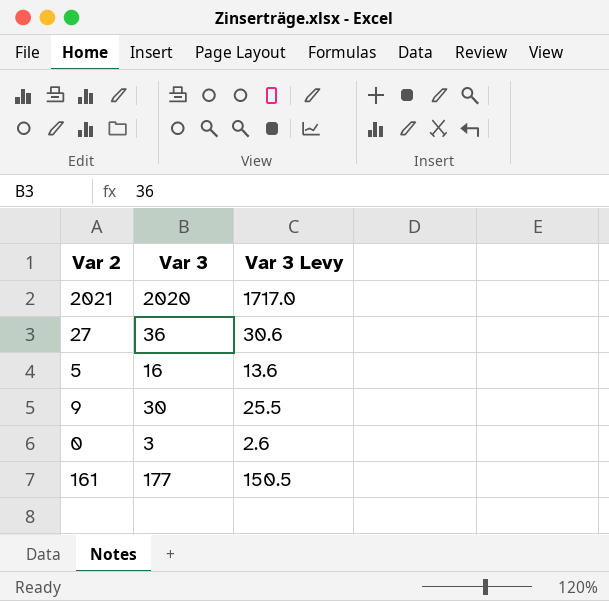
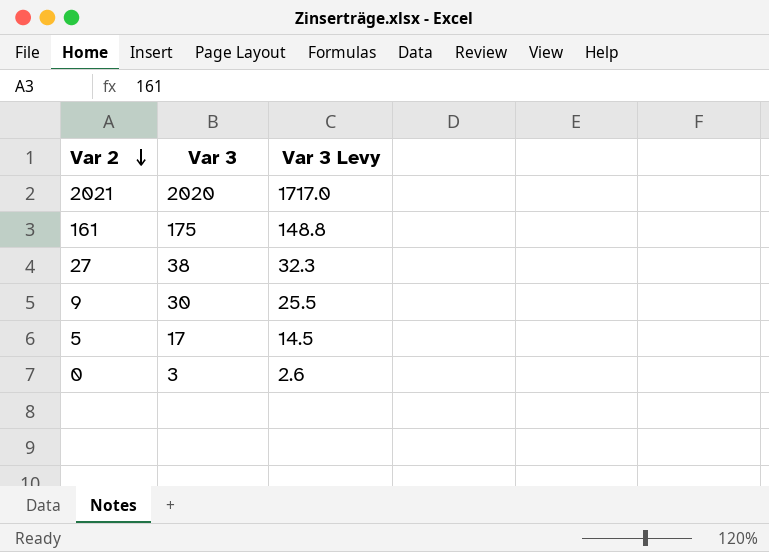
row order: none -> Var 2 descending
161 | Var 3: 177 -> 175
161 | Var 3 Levy: 150.5 -> 148.8
27 | Var 3: 36 -> 38
27 | Var 3 Levy: 30.6 -> 32.3
5 | Var 3: 16 -> 17
5 | Var 3 Levy: 13.6 -> 14.5

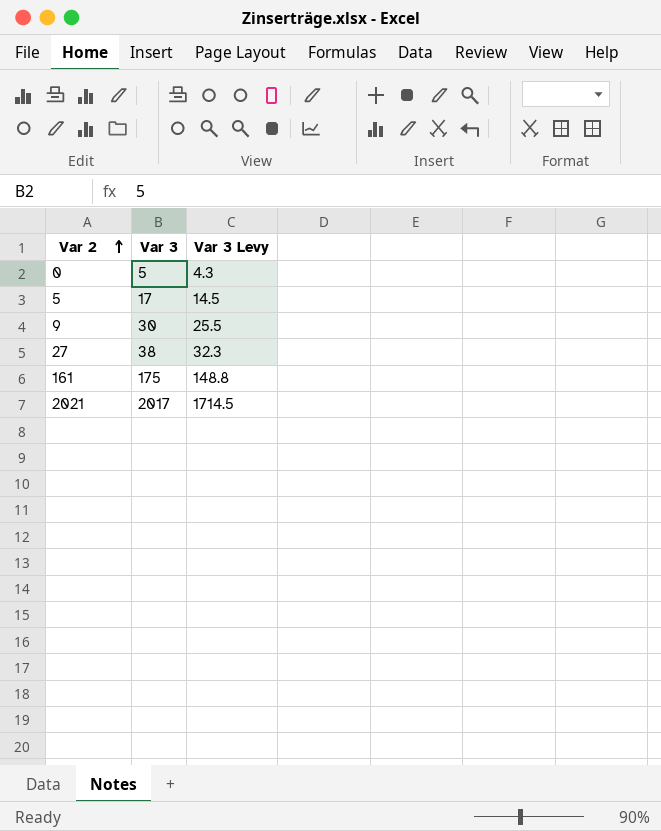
row order: Var 2 descending -> Var 2 ascending
0 | Var 3: 3 -> 5
0 | Var 3 Levy: 2.6 -> 4.3
2021 | Var 3: 2020 -> 2017
2021 | Var 3 Levy: 1717.0 -> 1714.5

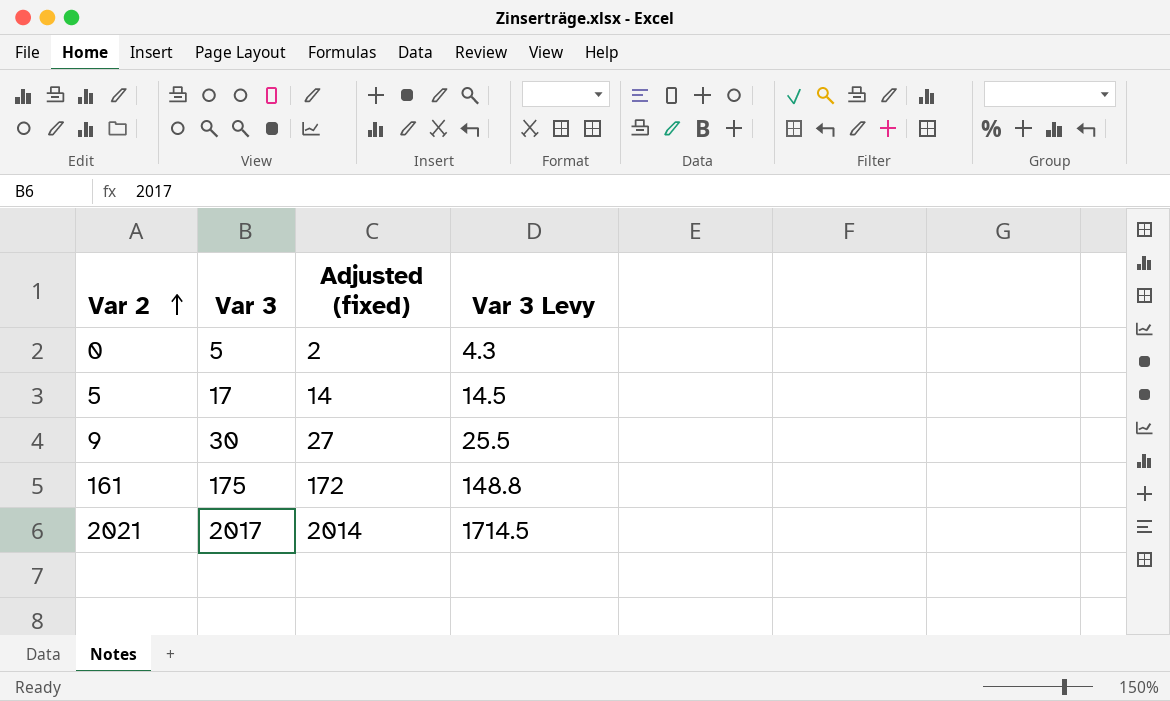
column Adjusted (fixed) | formula: none -> [Var 3] - 3
row 27: 38 | 32.3 -> none

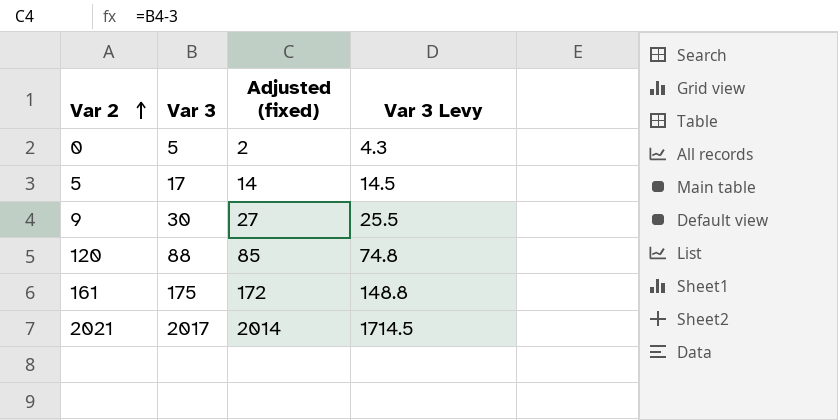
row 120: none -> 88 | 85 | 74.8

